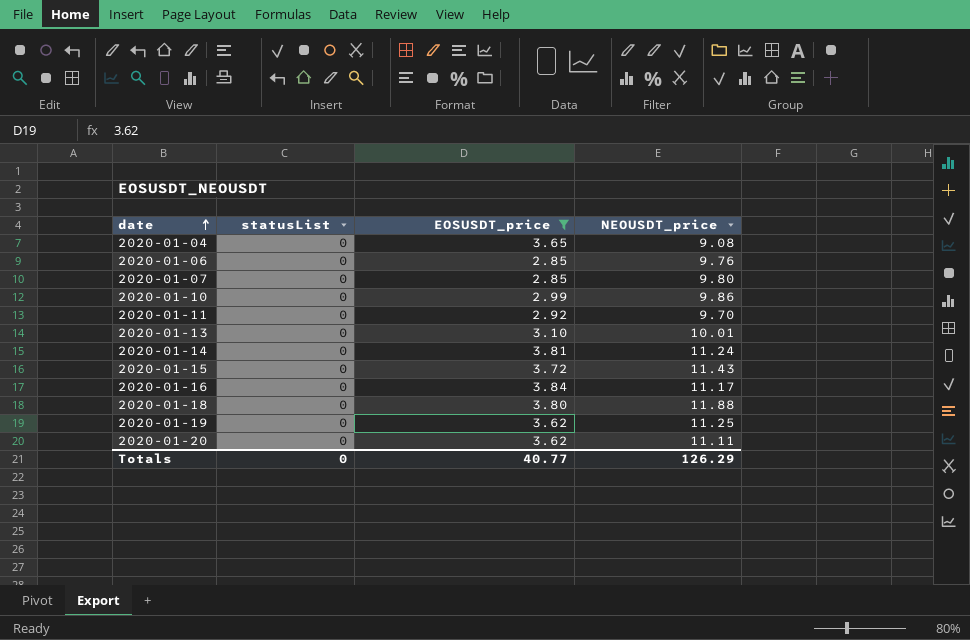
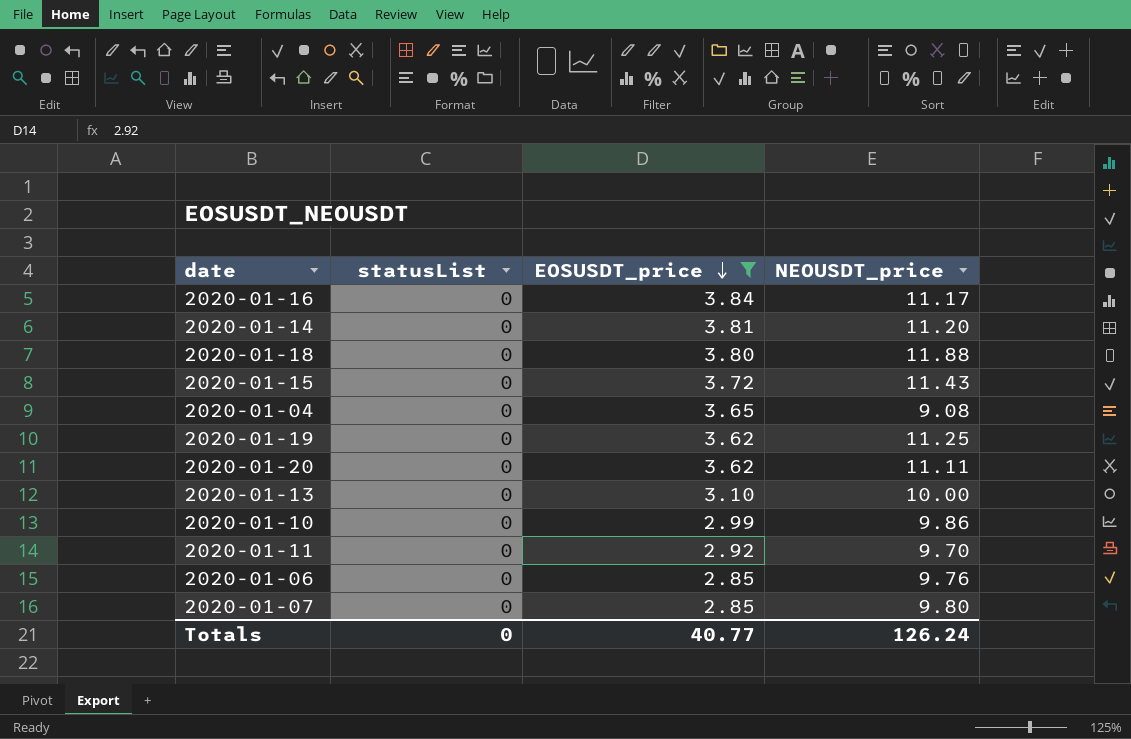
row order: date ascending -> EOSUSDT_price descending
2020-01-14 | NEOUSDT_price: 11.24 -> 11.20
2020-01-13 | NEOUSDT_price: 10.01 -> 10.00
Totals | NEOUSDT_price: 126.29 -> 126.24

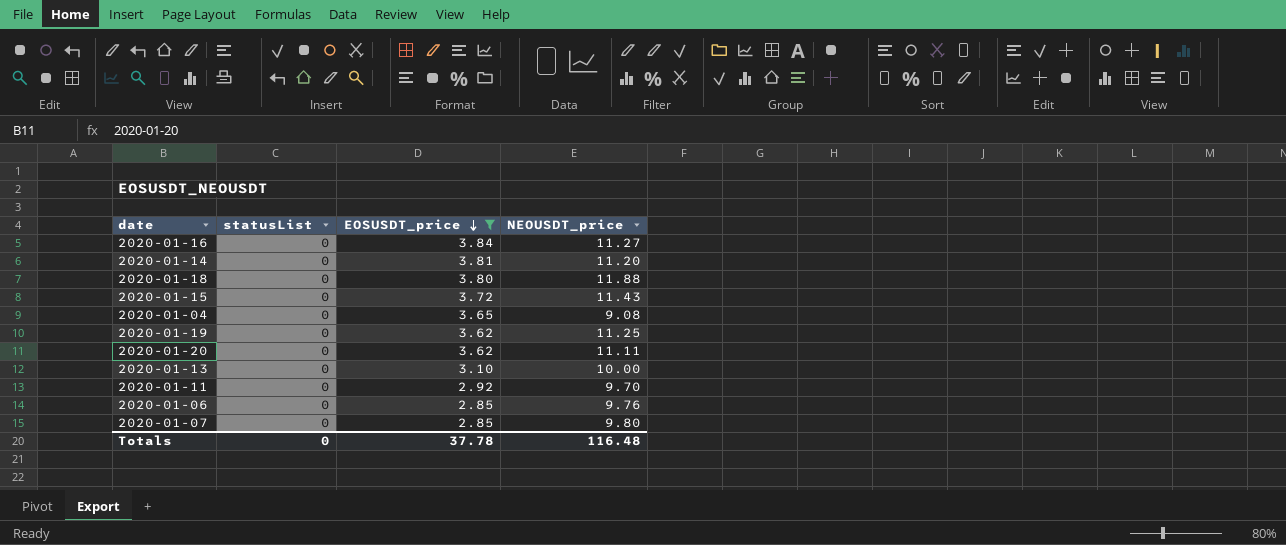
row 2020-01-10: 0 | 2.99 | 9.86 -> none
2020-01-16 | NEOUSDT_price: 11.17 -> 11.27
Totals | EOSUSDT_price: 40.77 -> 37.78
Totals | NEOUSDT_price: 126.24 -> 116.48

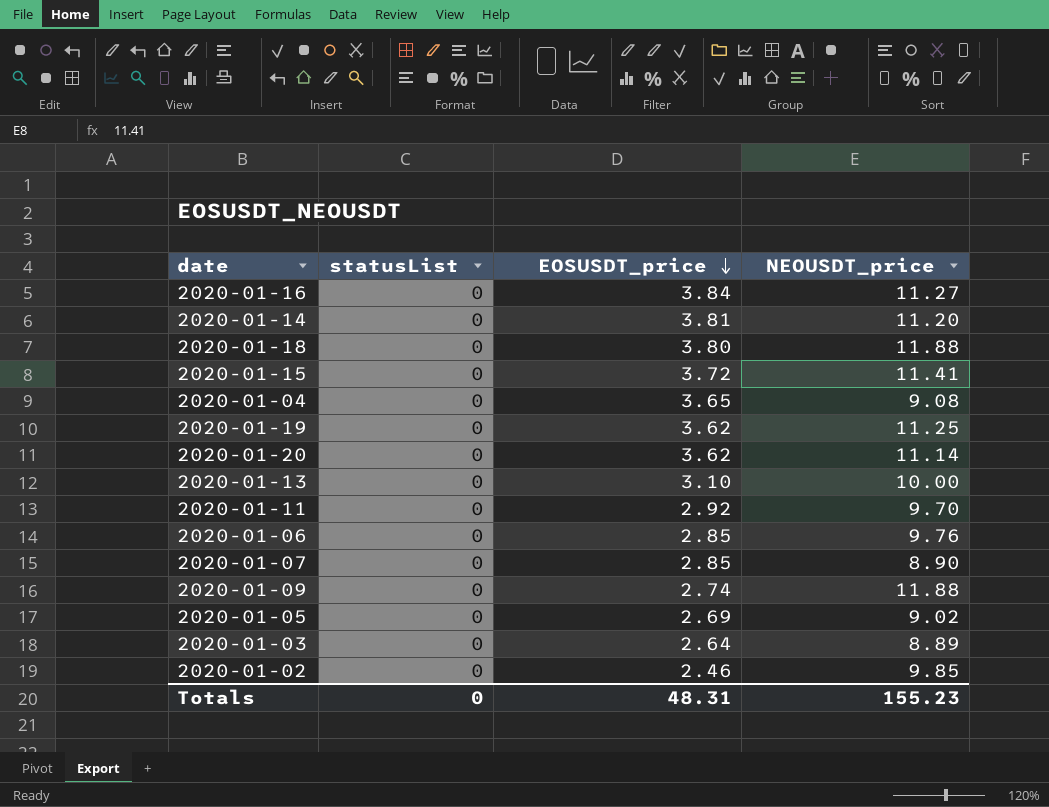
filter: EOSUSDT_price >= 2.85 -> none
2020-01-15 | NEOUSDT_price: 11.43 -> 11.41
2020-01-20 | NEOUSDT_price: 11.11 -> 11.14
2020-01-07 | NEOUSDT_price: 9.80 -> 8.90
Totals | EOSUSDT_price: 37.78 -> 48.31
Totals | NEOUSDT_price: 116.48 -> 155.23

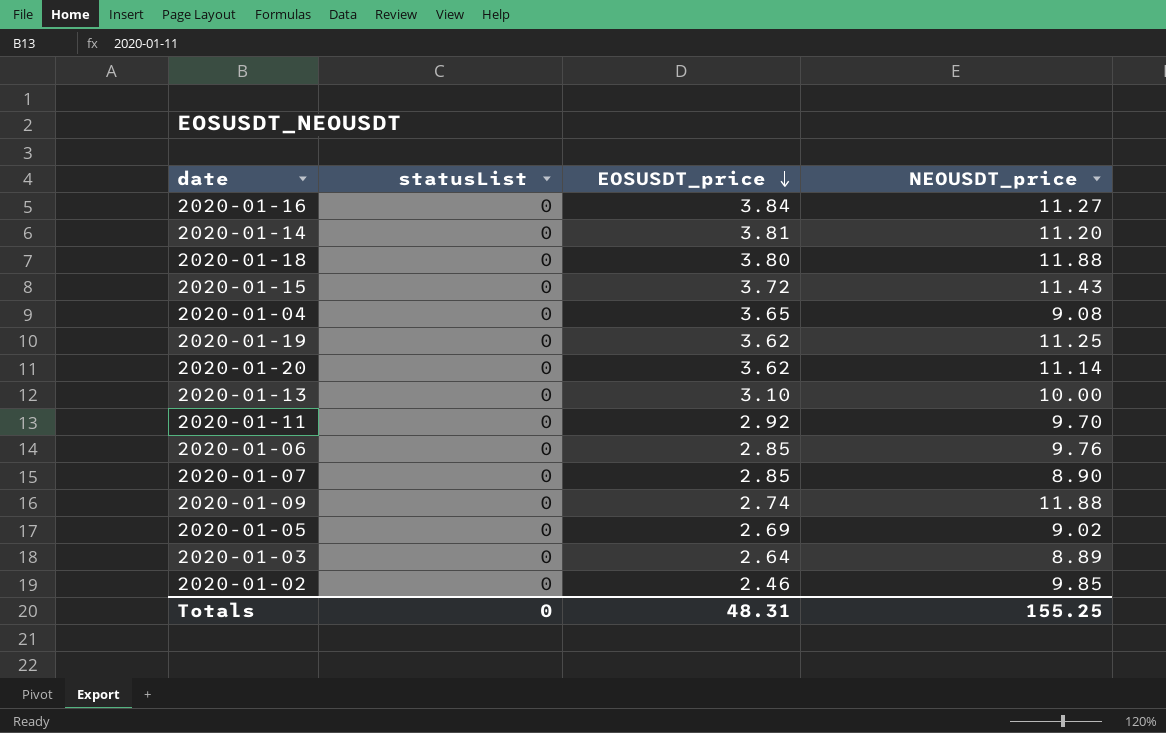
2020-01-15 | NEOUSDT_price: 11.41 -> 11.43
Totals | NEOUSDT_price: 155.23 -> 155.25

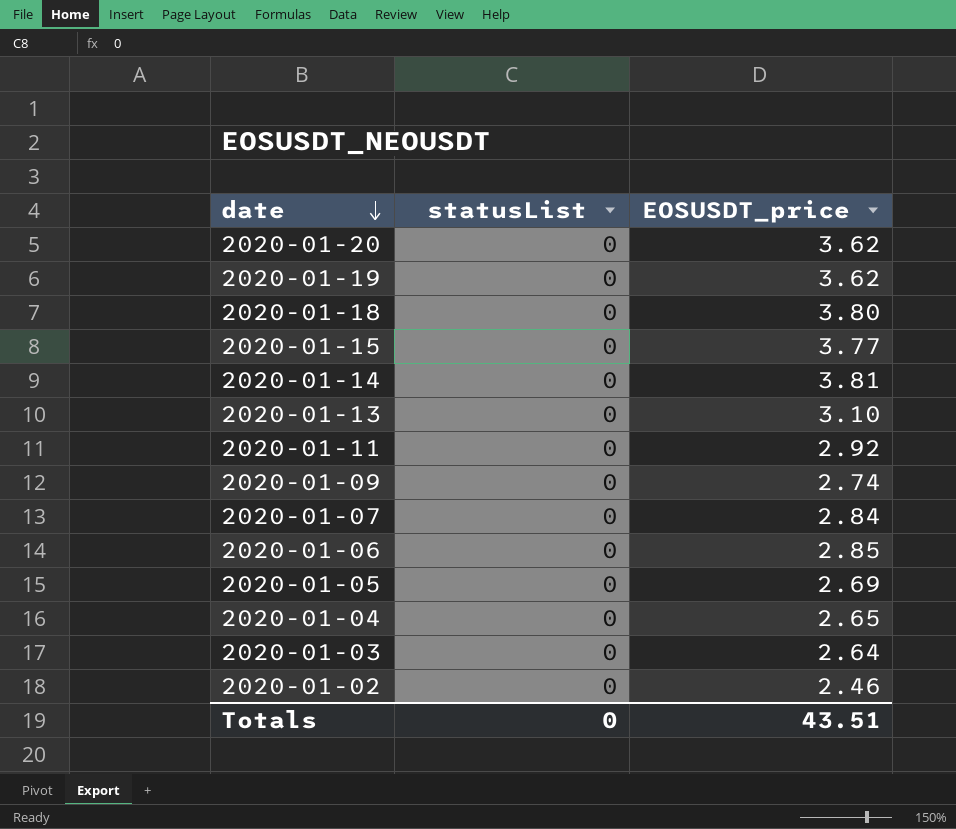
row order: EOSUSDT_price descending -> date descending
column NEOUSDT_price | position: 4 -> none
row 2020-01-16: 0 | 3.84 | 11.27 -> none
2020-01-15 | EOSUSDT_price: 3.72 -> 3.77
2020-01-07 | EOSUSDT_price: 2.85 -> 2.84
2020-01-04 | EOSUSDT_price: 3.65 -> 2.65
Totals | EOSUSDT_price: 48.31 -> 43.51

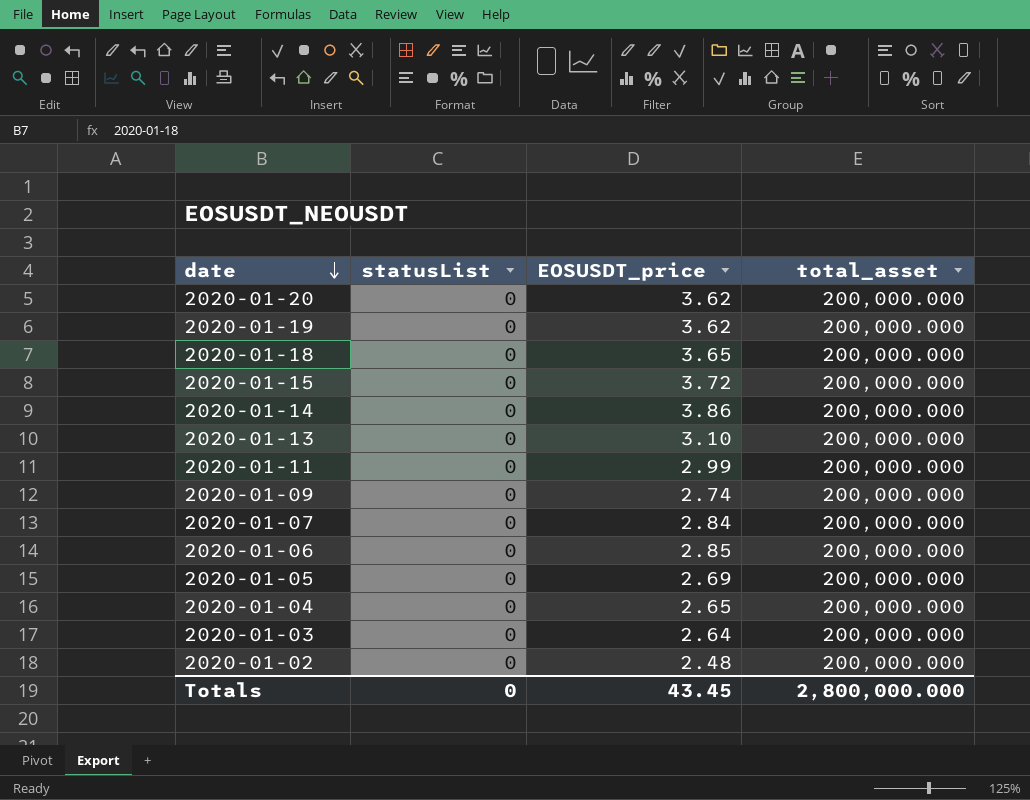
column total_asset | position: none -> 4
2020-01-18 | EOSUSDT_price: 3.80 -> 3.65
2020-01-15 | EOSUSDT_price: 3.77 -> 3.72
2020-01-14 | EOSUSDT_price: 3.81 -> 3.86
2020-01-11 | EOSUSDT_price: 2.92 -> 2.99
2020-01-02 | EOSUSDT_price: 2.46 -> 2.48
Totals | EOSUSDT_price: 43.51 -> 43.45

